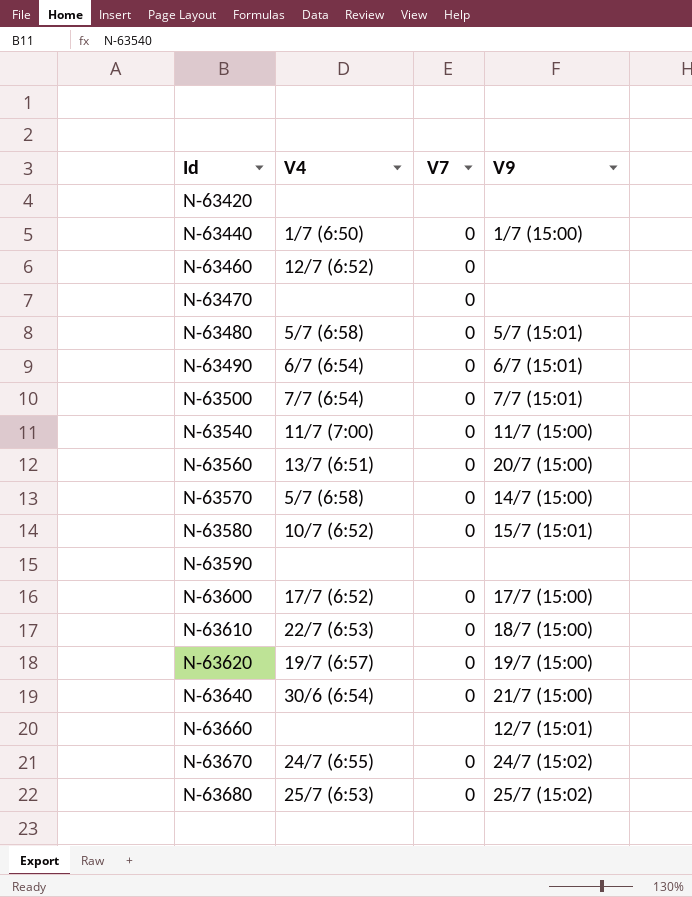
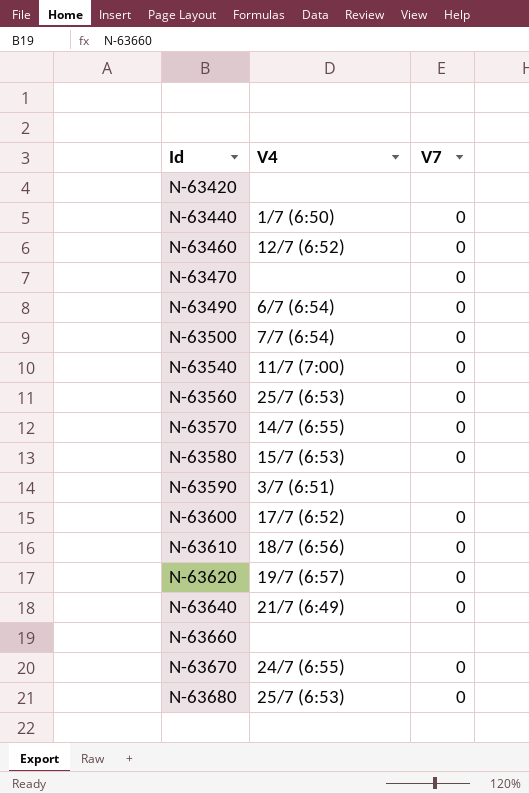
column V9 | position: 4 -> none
row N-63480: 5/7 (6:58) | 0 | 5/7 (15:01) -> none
N-63560 | V4: 13/7 (6:51) -> 25/7 (6:53)
N-63570 | V4: 5/7 (6:58) -> 14/7 (6:55)
N-63580 | V4: 10/7 (6:52) -> 15/7 (6:53)
N-63590 | V4: none -> 3/7 (6:51)
N-63610 | V4: 22/7 (6:53) -> 18/7 (6:56)
N-63640 | V4: 30/6 (6:54) -> 21/7 (6:49)

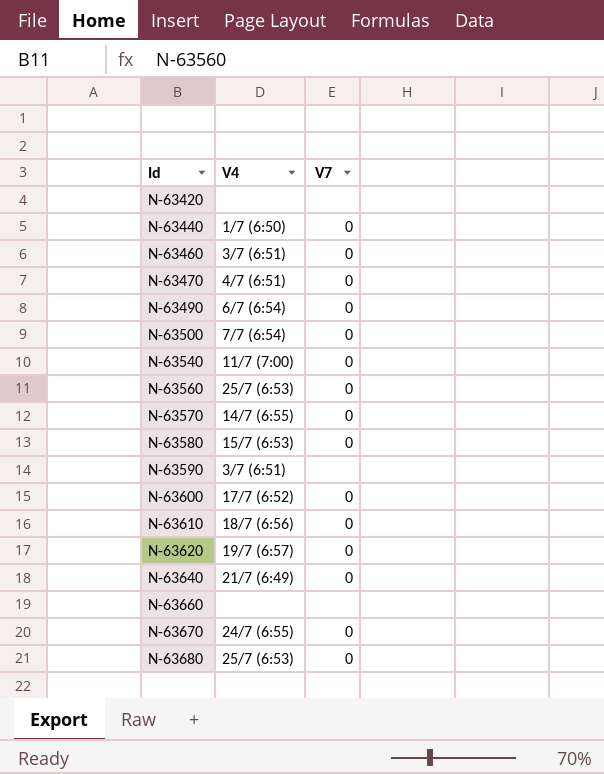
N-63460 | V4: 12/7 (6:52) -> 3/7 (6:51)
N-63470 | V4: none -> 4/7 (6:51)

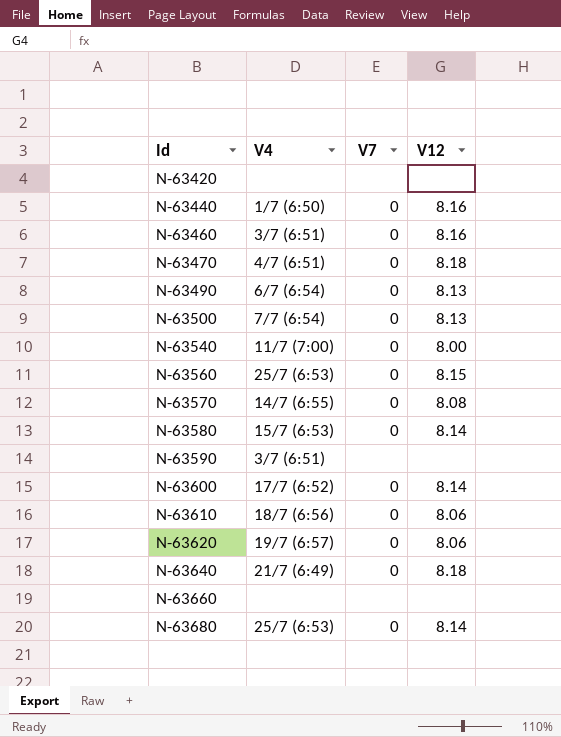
column V12 | position: none -> 4
row N-63670: 24/7 (6:55) | 0 -> none

